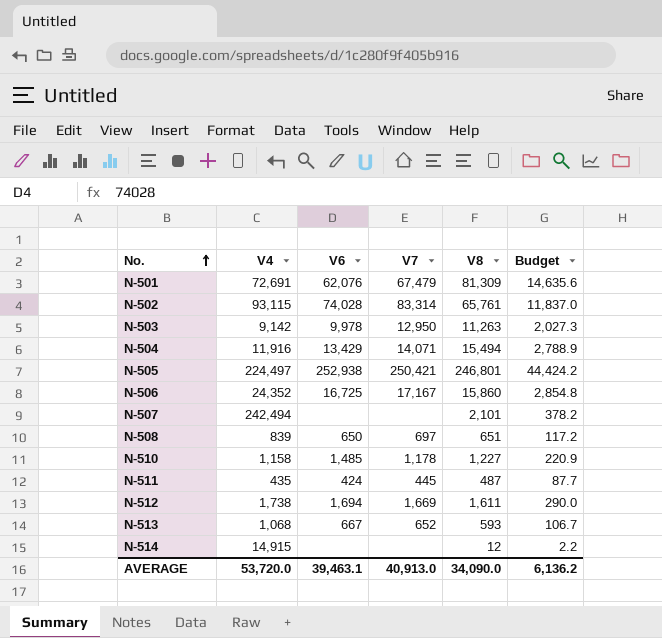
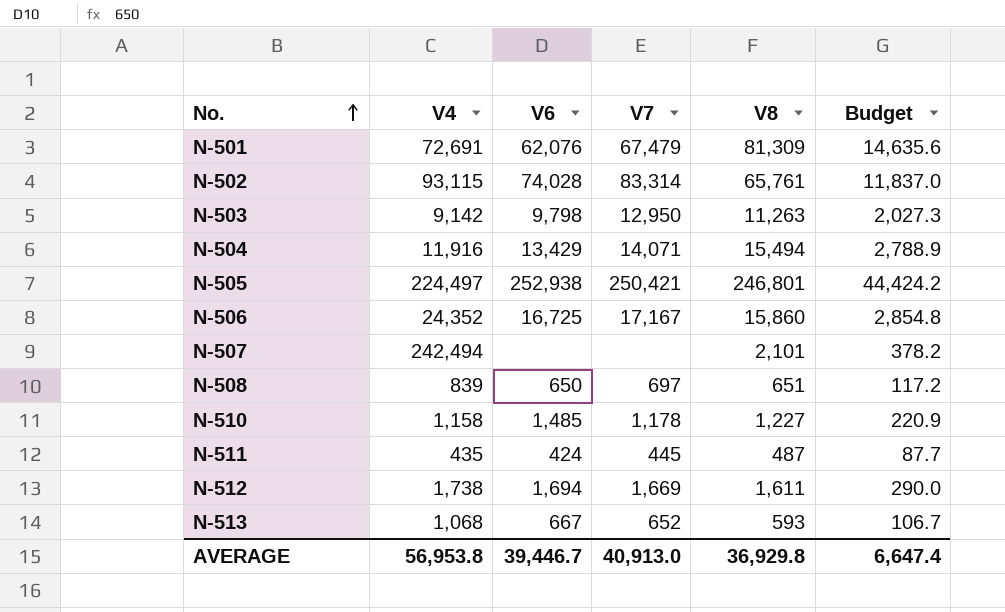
row N-514: 14,915 | none | none | 12 | 2.2 -> none
N-503 | V6: 9,978 -> 9,798
AVERAGE | V4: 53,720.0 -> 56,953.8
AVERAGE | V6: 39,463.1 -> 39,446.7
AVERAGE | V8: 34,090.0 -> 36,929.8
AVERAGE | Budget: 6,136.2 -> 6,647.4

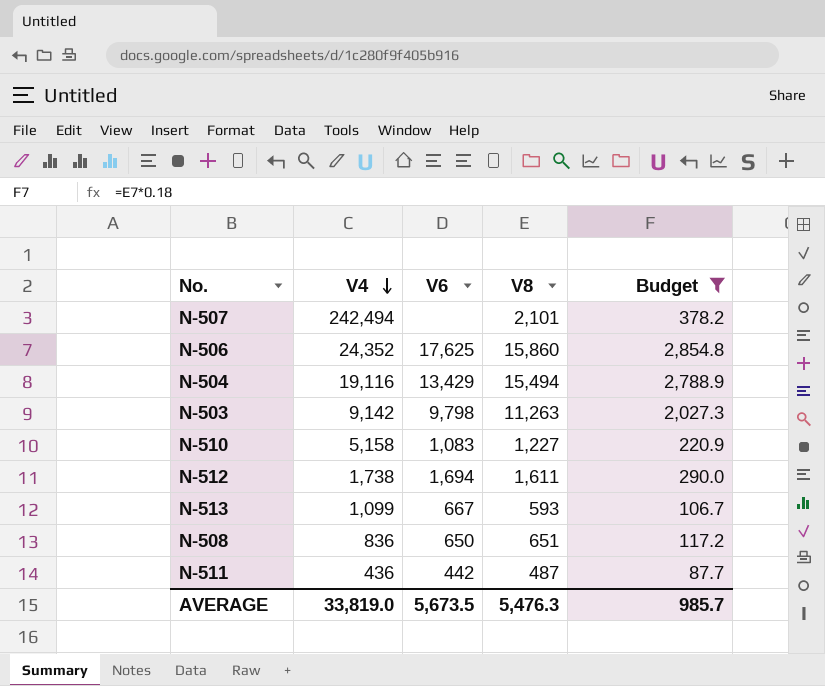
filter: none -> Budget <= 2,854.8
row order: No. ascending -> V4 descending
column V7 | position: 4 -> none
N-506 | V6: 16,725 -> 17,625
N-504 | V4: 11,916 -> 19,116
N-510 | V4: 1,158 -> 5,158
N-510 | V6: 1,485 -> 1,083
N-513 | V4: 1,068 -> 1,099
N-508 | V4: 839 -> 836
N-511 | V4: 435 -> 436
N-511 | V6: 424 -> 442
AVERAGE | V4: 56,953.8 -> 33,819.0
AVERAGE | V6: 39,446.7 -> 5,673.5
AVERAGE | V8: 36,929.8 -> 5,476.3
AVERAGE | Budget: 6,647.4 -> 985.7

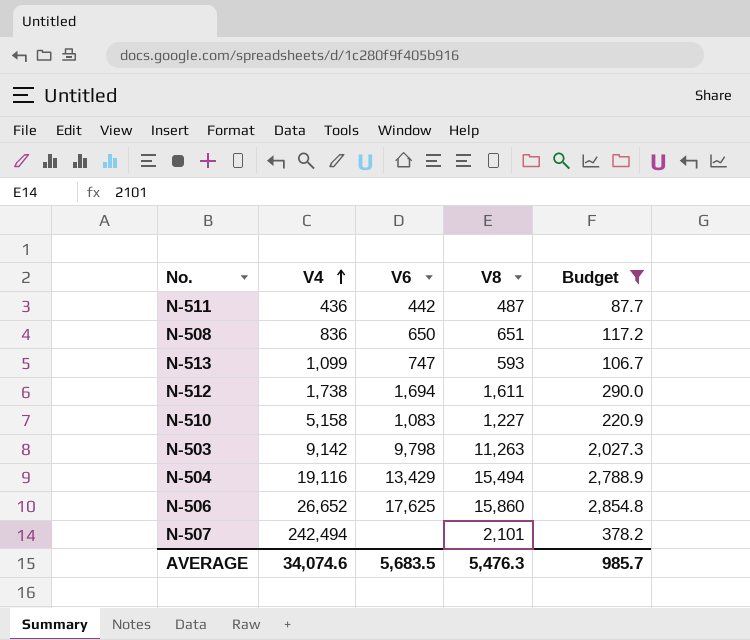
row order: V4 descending -> V4 ascending
N-513 | V6: 667 -> 747
N-506 | V4: 24,352 -> 26,652
AVERAGE | V4: 33,819.0 -> 34,074.6
AVERAGE | V6: 5,673.5 -> 5,683.5

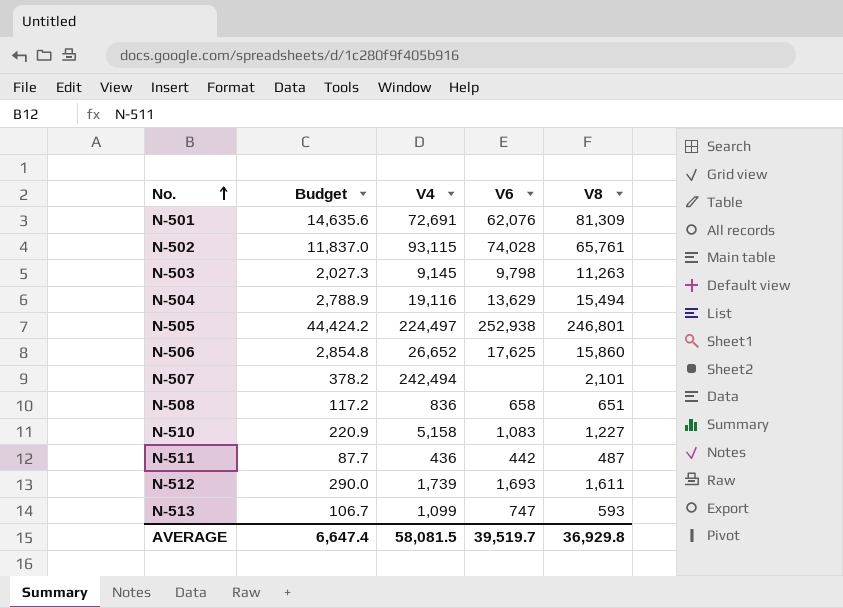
filter: Budget <= 2,854.8 -> none
row order: V4 ascending -> No. ascending
column Budget | position: 5 -> 2
N-503 | V4: 9,142 -> 9,145
N-504 | V6: 13,429 -> 13,629
N-508 | V6: 650 -> 658
N-512 | V4: 1,738 -> 1,739
N-512 | V6: 1,694 -> 1,693
AVERAGE | Budget: 985.7 -> 6,647.4
AVERAGE | V4: 34,074.6 -> 58,081.5
AVERAGE | V6: 5,683.5 -> 39,519.7
AVERAGE | V8: 5,476.3 -> 36,929.8

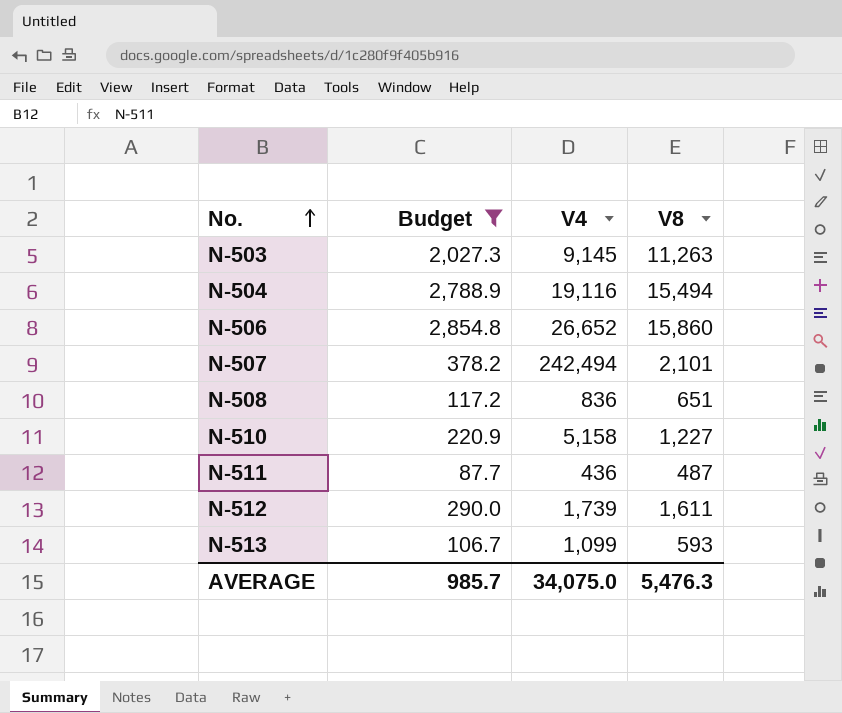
filter: none -> Budget <= 2,854.8
column V6 | position: 4 -> none
AVERAGE | Budget: 6,647.4 -> 985.7
AVERAGE | V4: 58,081.5 -> 34,075.0
AVERAGE | V8: 36,929.8 -> 5,476.3

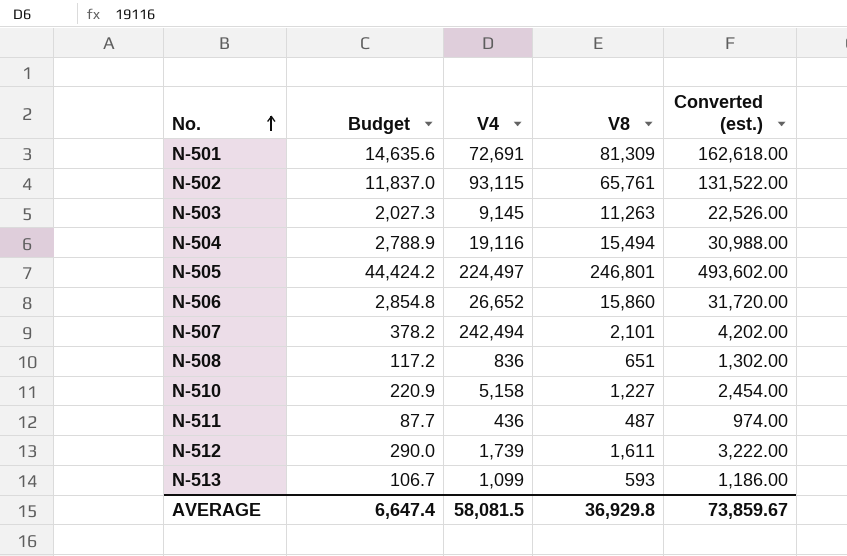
filter: Budget <= 2,854.8 -> none
column Converted (est.) | formula: none -> [V8] * 2
AVERAGE | Budget: 985.7 -> 6,647.4
AVERAGE | V4: 34,075.0 -> 58,081.5
AVERAGE | V8: 5,476.3 -> 36,929.8

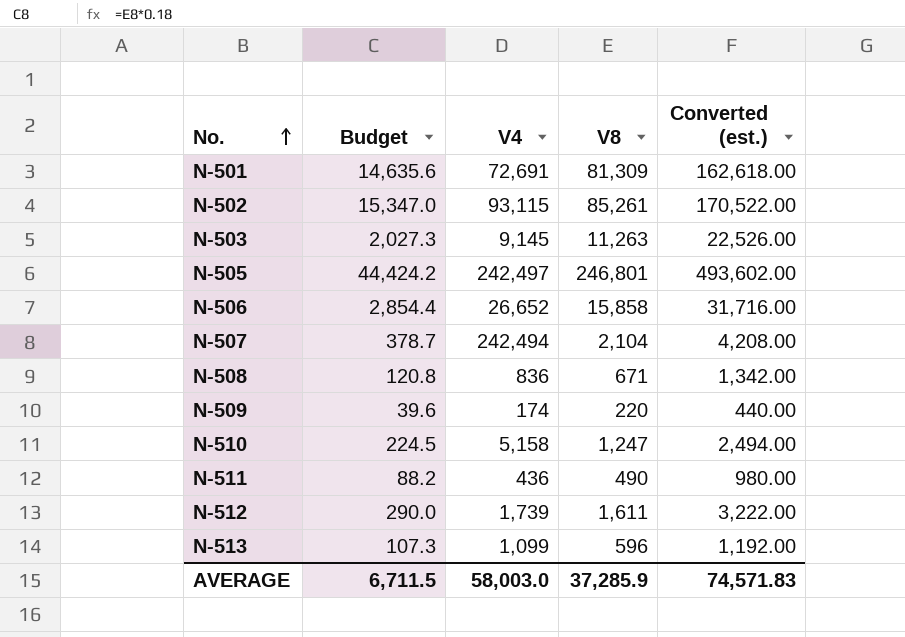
row N-504: 2,788.9 | 19,116 | 15,494 | 30,988.00 -> none
N-502 | Budget: 11,837.0 -> 15,347.0
N-502 | V8: 65,761 -> 85,261
N-502 | Converted (est.): 131,522.00 -> 170,522.00
N-505 | V4: 224,497 -> 242,497
N-506 | Budget: 2,854.8 -> 2,854.4
N-506 | V8: 15,860 -> 15,858
N-506 | Converted (est.): 31,720.00 -> 31,716.00
N-507 | Budget: 378.2 -> 378.7
N-507 | V8: 2,101 -> 2,104
N-507 | Converted (est.): 4,202.00 -> 4,208.00
N-508 | Budget: 117.2 -> 120.8
N-508 | V8: 651 -> 671
N-508 | Converted (est.): 1,302.00 -> 1,342.00
row N-509: none -> 39.6 | 174 | 220 | 440.00
N-510 | Budget: 220.9 -> 224.5
N-510 | V8: 1,227 -> 1,247
N-510 | Converted (est.): 2,454.00 -> 2,494.00
N-511 | Budget: 87.7 -> 88.2
N-511 | V8: 487 -> 490
N-511 | Converted (est.): 974.00 -> 980.00
N-513 | Budget: 106.7 -> 107.3
N-513 | V8: 593 -> 596
N-513 | Converted (est.): 1,186.00 -> 1,192.00
AVERAGE | Budget: 6,647.4 -> 6,711.5
AVERAGE | V4: 58,081.5 -> 58,003.0
AVERAGE | V8: 36,929.8 -> 37,285.9
AVERAGE | Converted (est.): 73,859.67 -> 74,571.83

